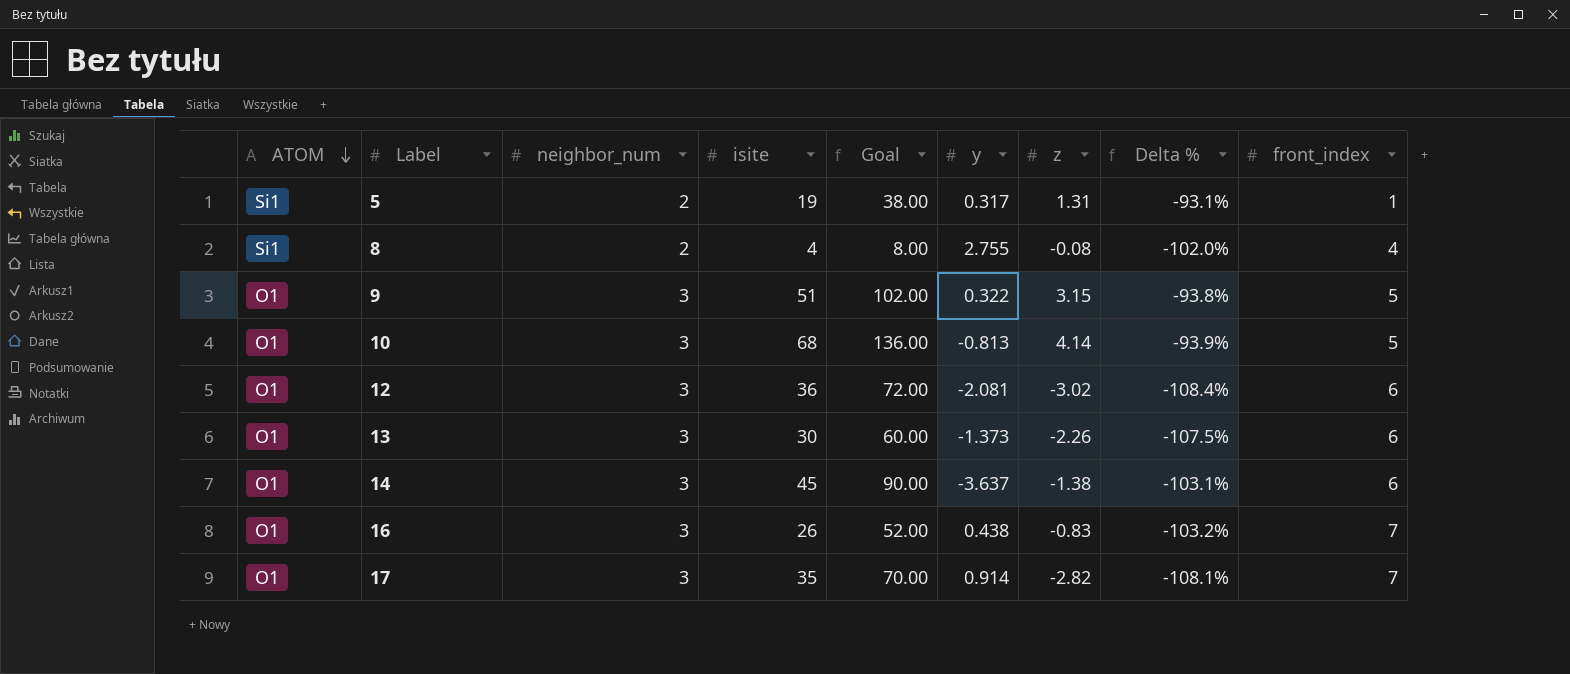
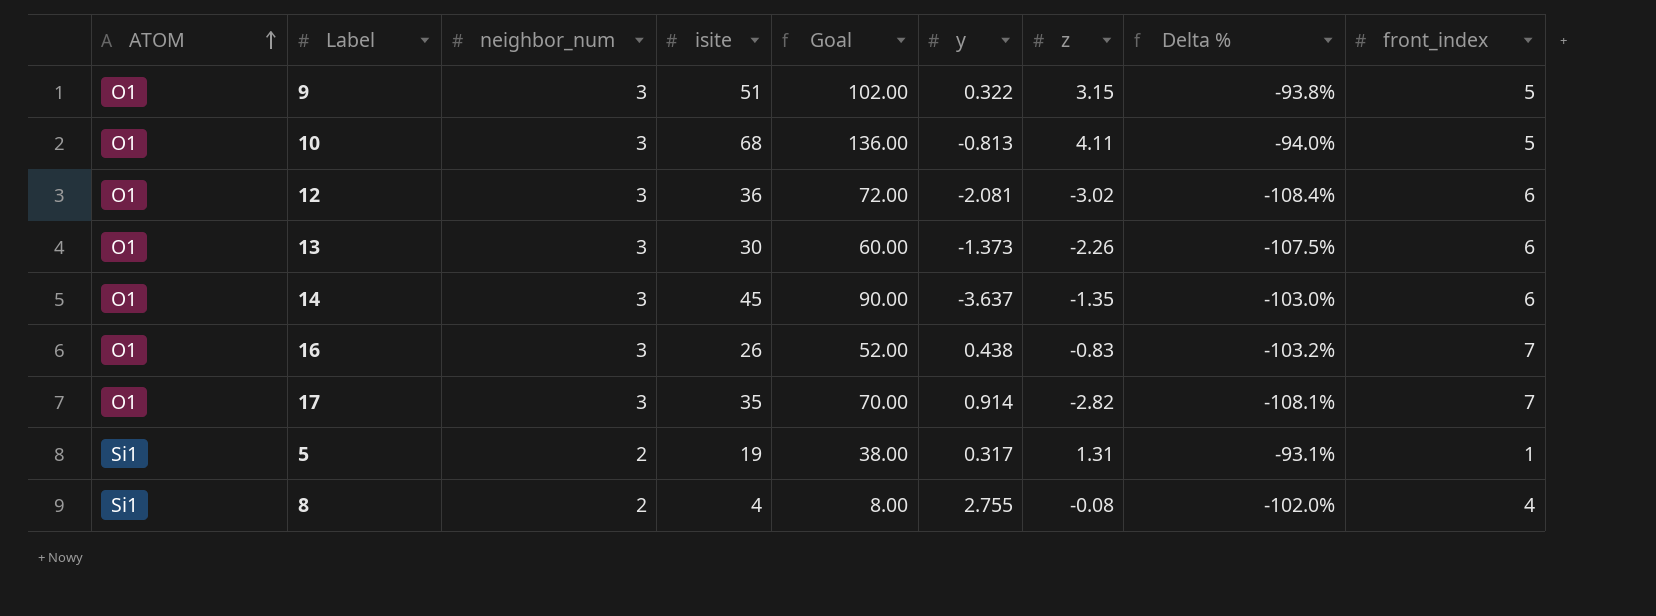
row order: ATOM descending -> ATOM ascending
10 | z: 4.14 -> 4.11
10 | Delta %: -93.9% -> -94.0%
14 | z: -1.38 -> -1.35
14 | Delta %: -103.1% -> -103.0%

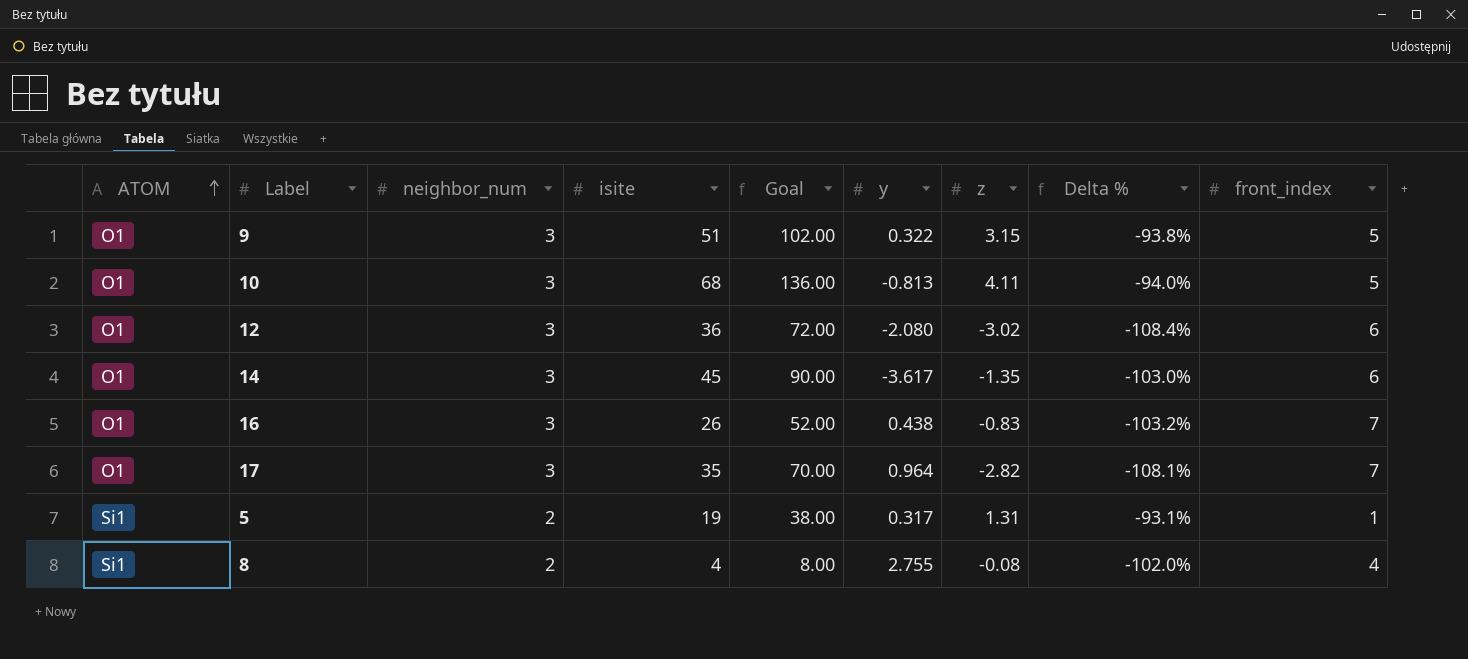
row 13: O1 | 3 | 30 | 60.00 | -1.373 | -2.26 | -107.5% | 6 -> none
12 | y: -2.081 -> -2.080
14 | y: -3.637 -> -3.617
17 | y: 0.914 -> 0.964

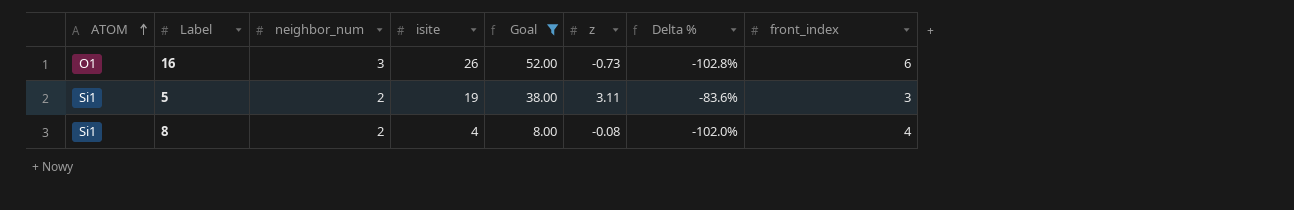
filter: none -> Goal <= 52.00
column y | position: 6 -> none
16 | z: -0.83 -> -0.73
16 | Delta %: -103.2% -> -102.8%
16 | front_index: 7 -> 6
5 | z: 1.31 -> 3.11
5 | Delta %: -93.1% -> -83.6%
5 | front_index: 1 -> 3

